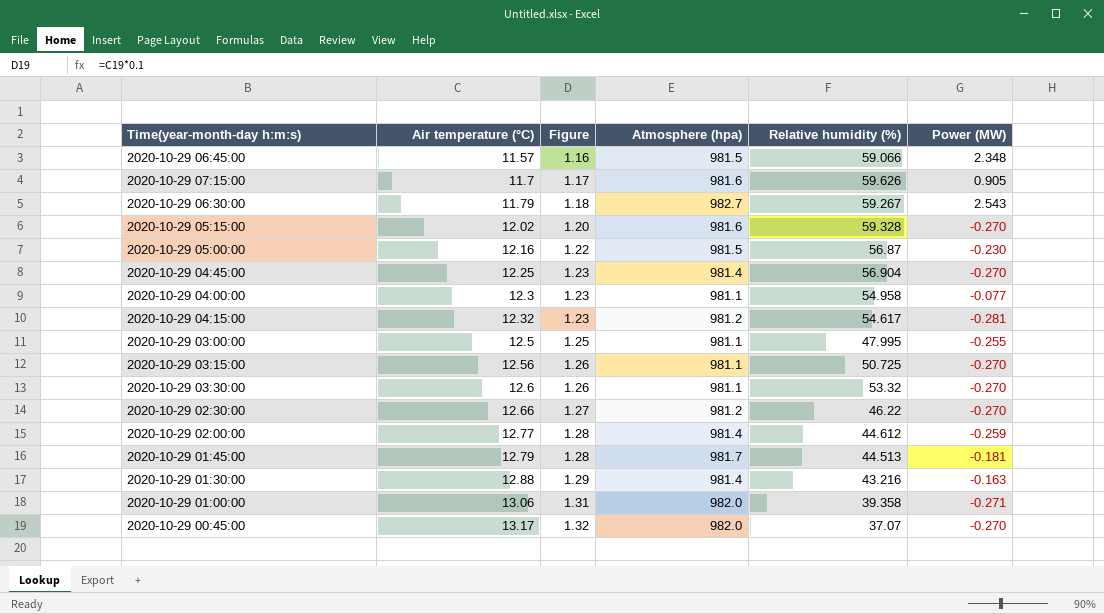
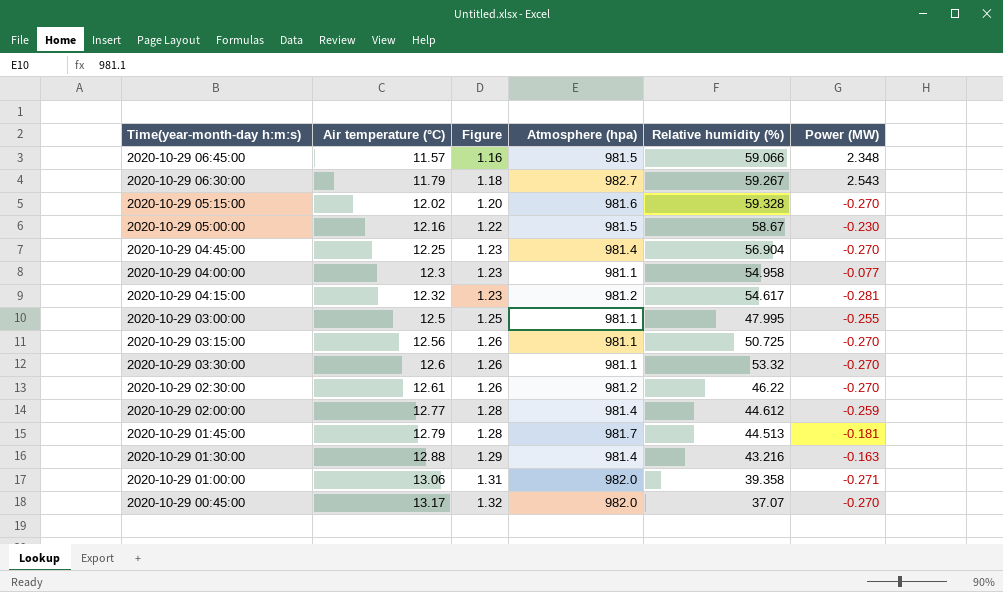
row 2020-10-29 07:15:00: 11.7 | 1.17 | 981.6 | 59.626 | 0.905 -> none
2020-10-29 05:00:00 | Relative humidity (%): 56.87 -> 58.67
2020-10-29 02:30:00 | Air temperature (°C): 12.66 -> 12.61
2020-10-29 02:30:00 | Figure: 1.27 -> 1.26

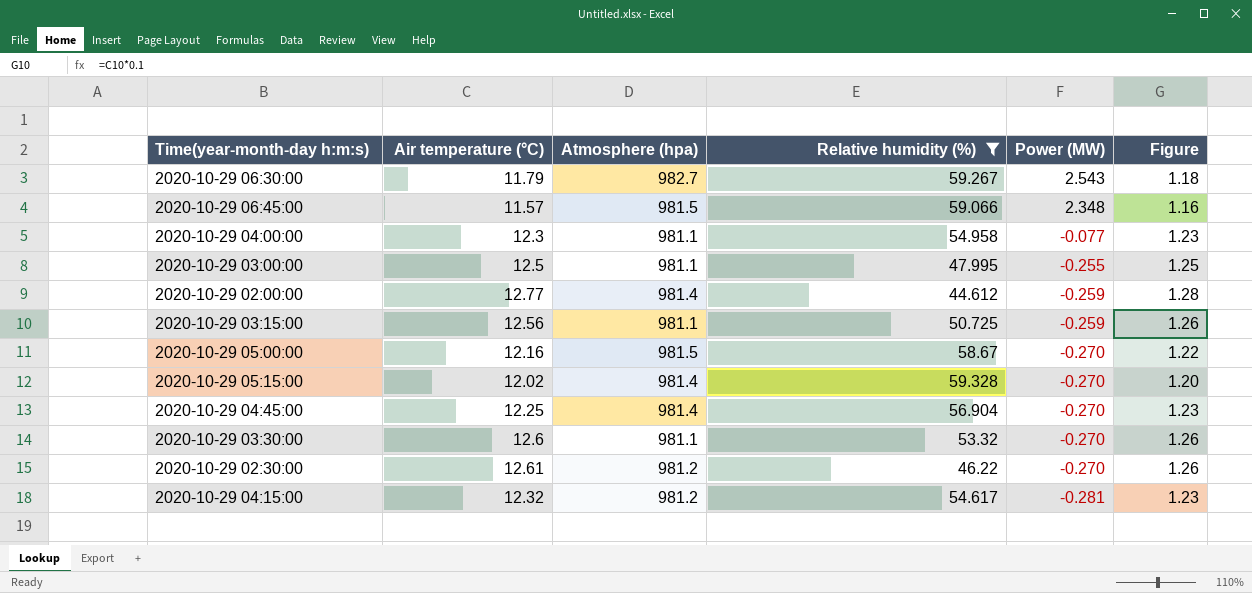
filter: none -> Relative humidity (%) >= 44.612
row order: Air temperature (°C) ascending -> Power (MW) descending
column Figure | position: 3 -> 6
2020-10-29 03:15:00 | Power (MW): -0.270 -> -0.259
2020-10-29 05:00:00 | Power (MW): -0.230 -> -0.270
2020-10-29 05:15:00 | Atmosphere (hpa): 981.6 -> 981.4

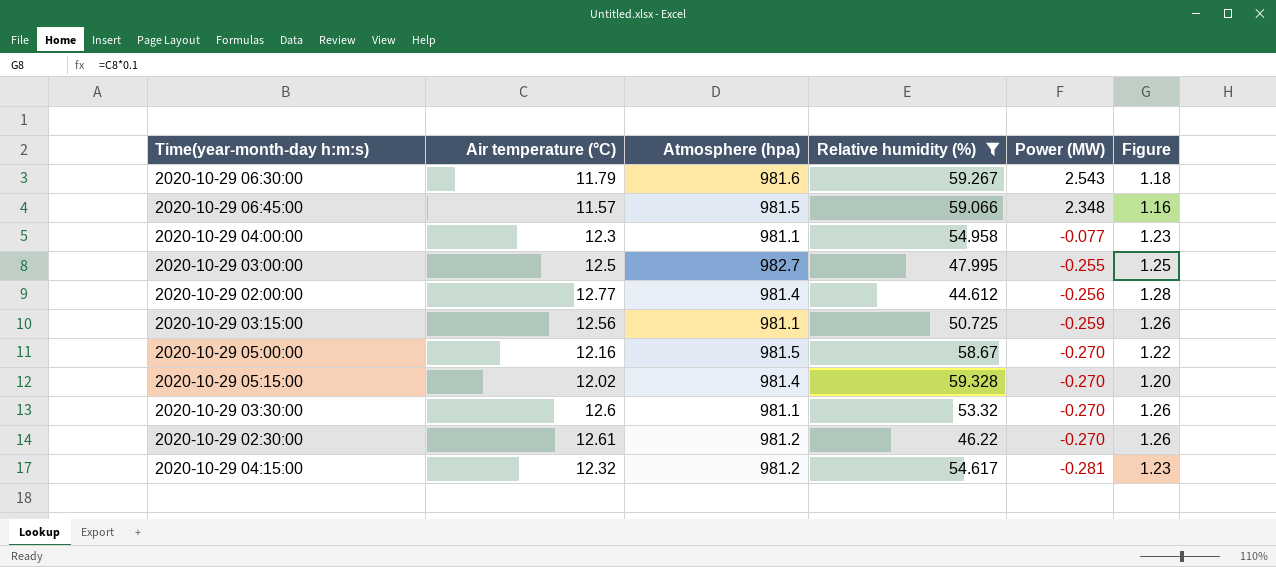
row 2020-10-29 04:45:00: 12.25 | 981.4 | 56.904 | -0.270 | 1.23 -> none
2020-10-29 06:30:00 | Atmosphere (hpa): 982.7 -> 981.6
2020-10-29 03:00:00 | Atmosphere (hpa): 981.1 -> 982.7
2020-10-29 02:00:00 | Power (MW): -0.259 -> -0.256

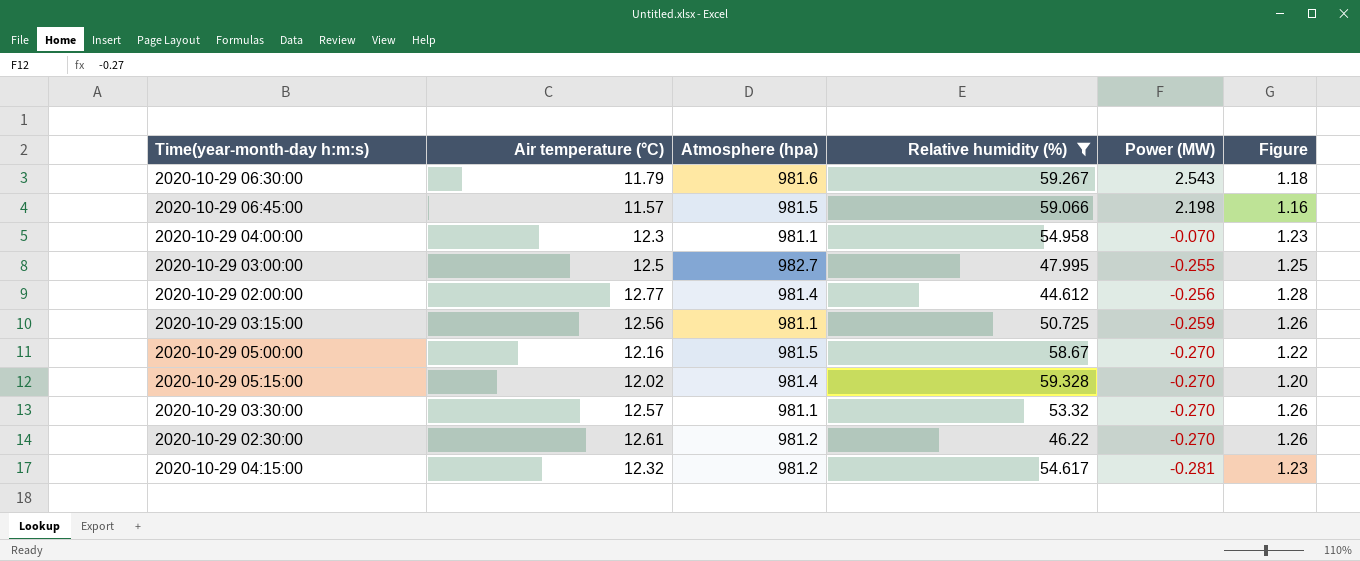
2020-10-29 06:45:00 | Power (MW): 2.348 -> 2.198
2020-10-29 04:00:00 | Power (MW): -0.077 -> -0.070
2020-10-29 03:30:00 | Air temperature (°C): 12.6 -> 12.57

